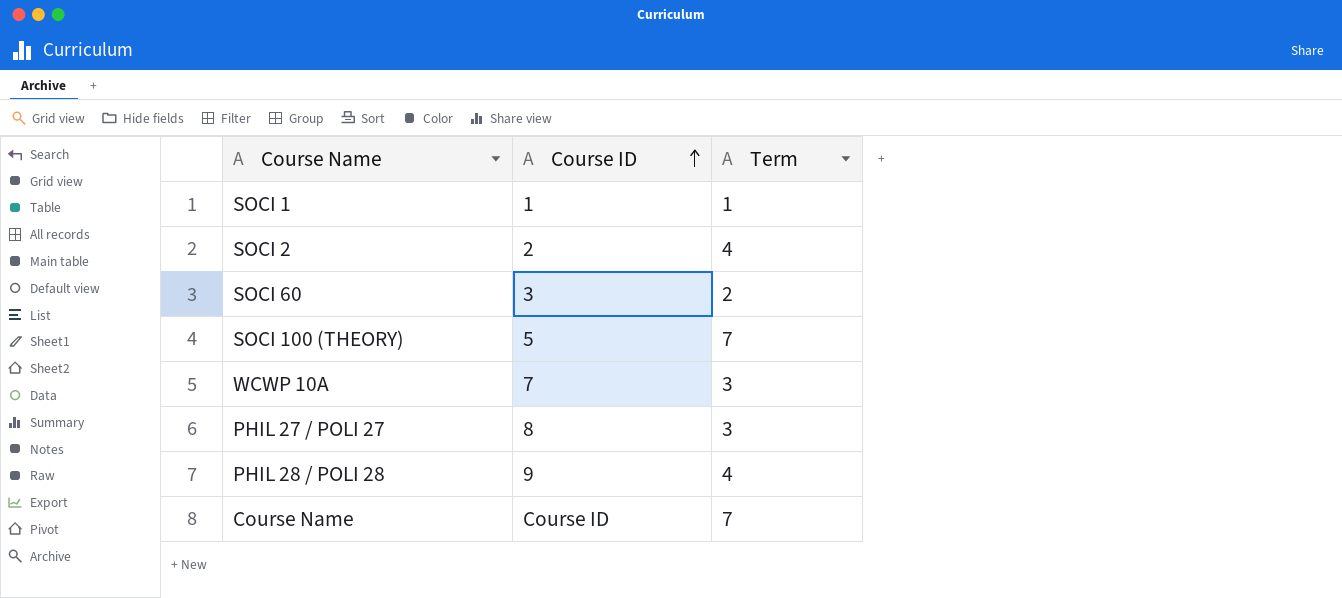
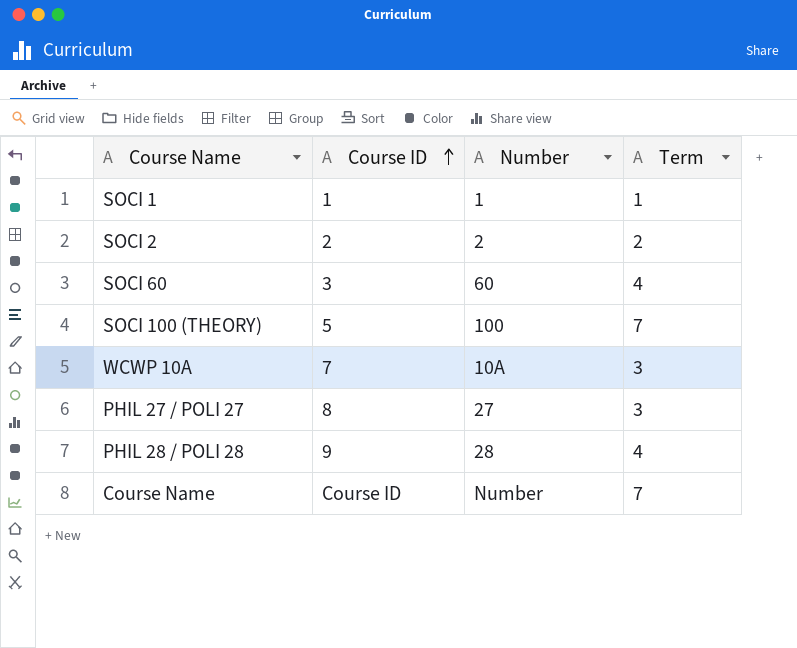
column Number | position: none -> 3
SOCI 2 | Term: 4 -> 2
SOCI 60 | Term: 2 -> 4

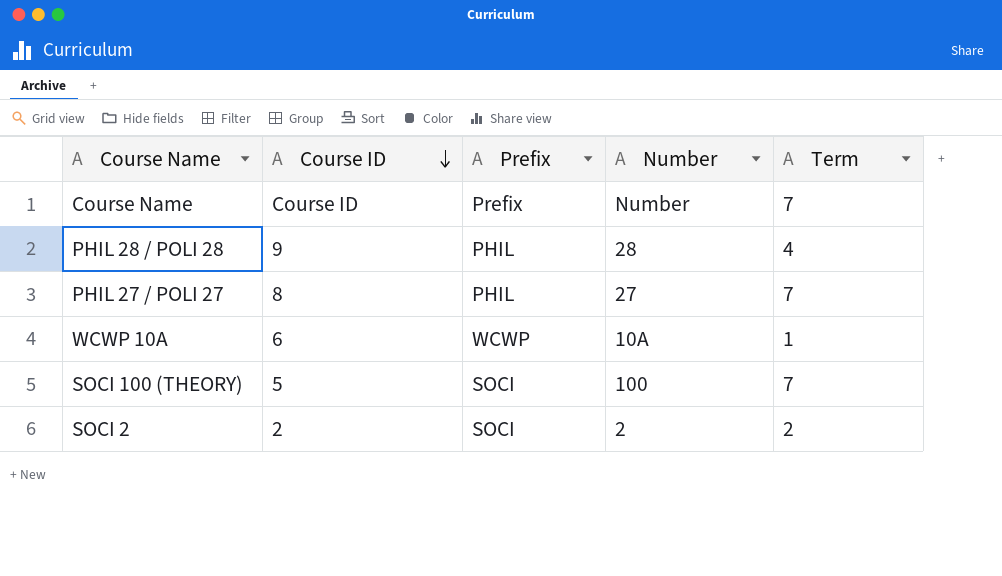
row order: Course ID ascending -> Course ID descending
column Prefix | position: none -> 3
row SOCI 1: 1 | 1 | 1 -> none
row SOCI 60: 3 | 60 | 4 -> none
PHIL 27 / POLI 27 | Term: 3 -> 7
WCWP 10A | Course ID: 7 -> 6
WCWP 10A | Term: 3 -> 1

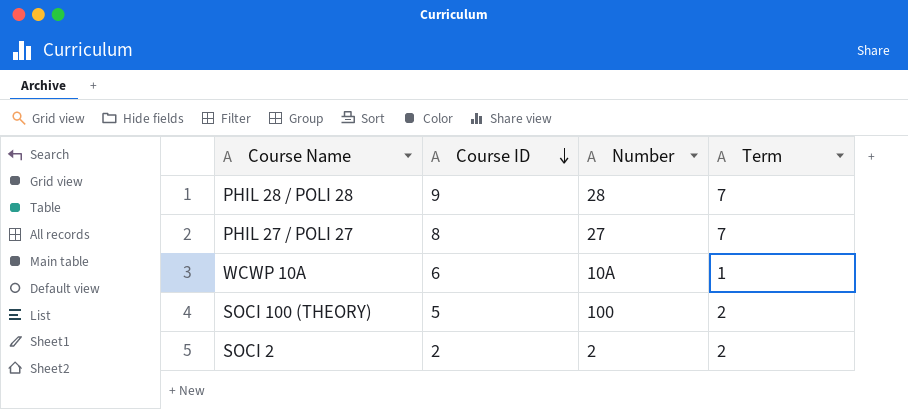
column Prefix | position: 3 -> none
row Course Name: Course ID | Prefix | Number | 7 -> none
PHIL 28 / POLI 28 | Term: 4 -> 7
SOCI 100 (THEORY) | Term: 7 -> 2

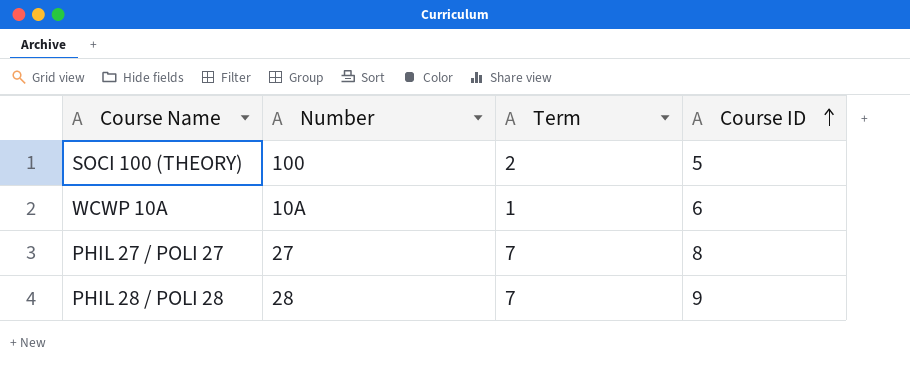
row order: Course ID descending -> Course ID ascending
column Course ID | position: 2 -> 4
row SOCI 2: 2 | 2 | 2 -> none

